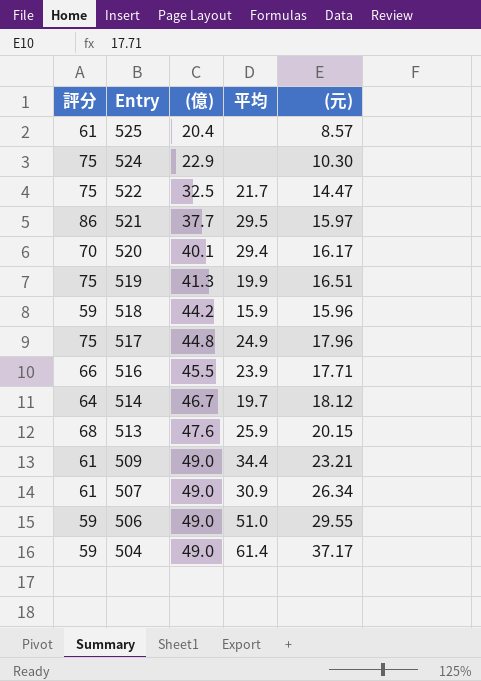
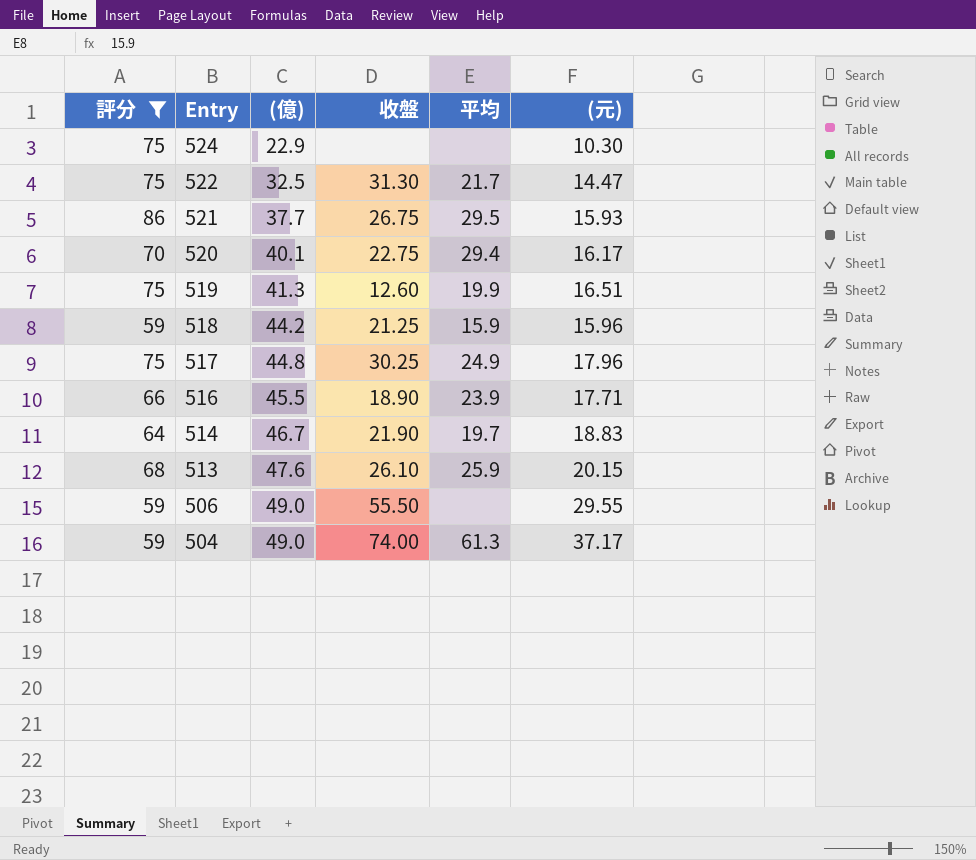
filter: none -> 評分 != 61
column 收盤 | position: none -> 4
521 | (元): 15.97 -> 15.93
514 | (元): 18.12 -> 18.83
506 | 平均: 51.0 -> none
504 | 平均: 61.4 -> 61.3

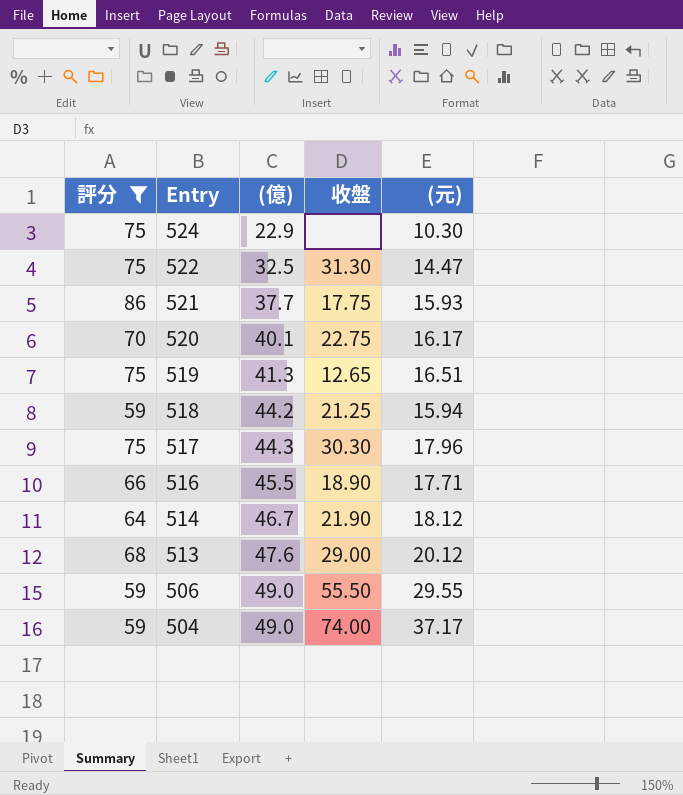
column 平均 | position: 5 -> none
521 | 收盤: 26.75 -> 17.75
519 | 收盤: 12.60 -> 12.65
518 | (元): 15.96 -> 15.94
517 | (億): 44.8 -> 44.3
517 | 收盤: 30.25 -> 30.30
514 | (元): 18.83 -> 18.12
513 | 收盤: 26.10 -> 29.00
513 | (元): 20.15 -> 20.12

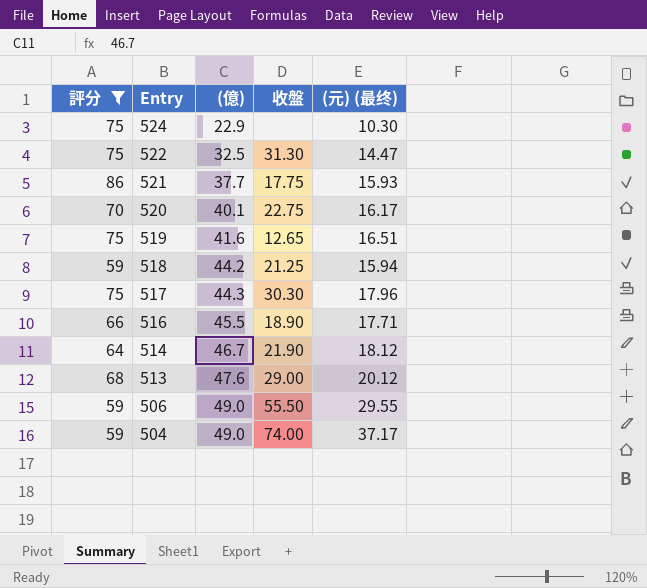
column name: (元) -> (元) (最终)
519 | (億): 41.3 -> 41.6

